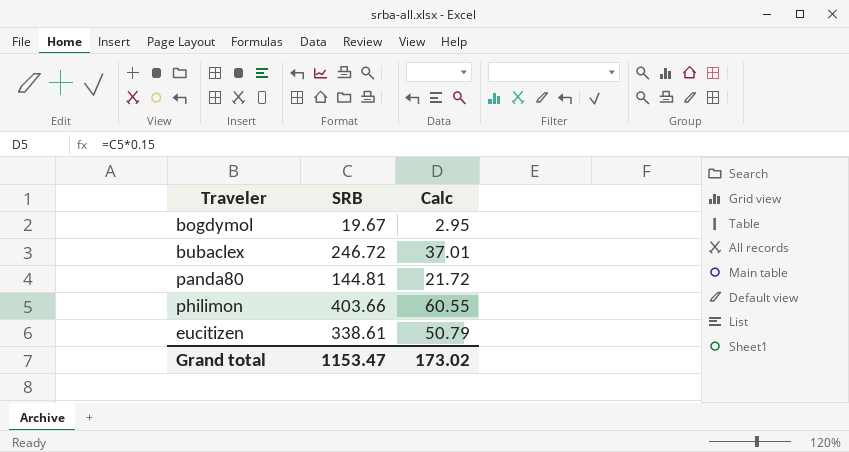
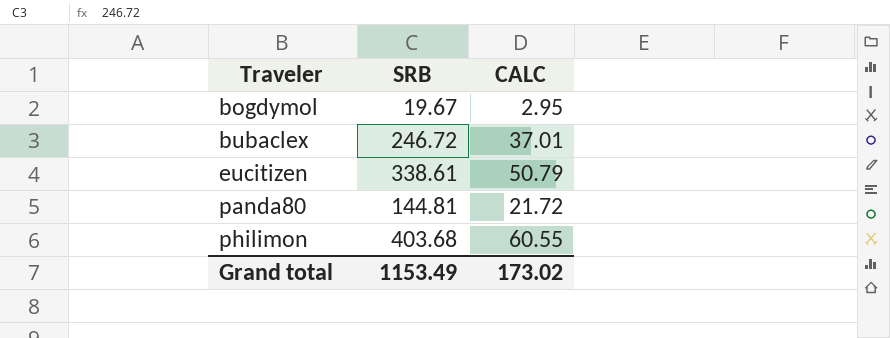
row order: none -> Traveler ascending
column name: Calc -> CALC
philimon | SRB: 403.66 -> 403.68
Grand total | SRB: 1153.47 -> 1153.49

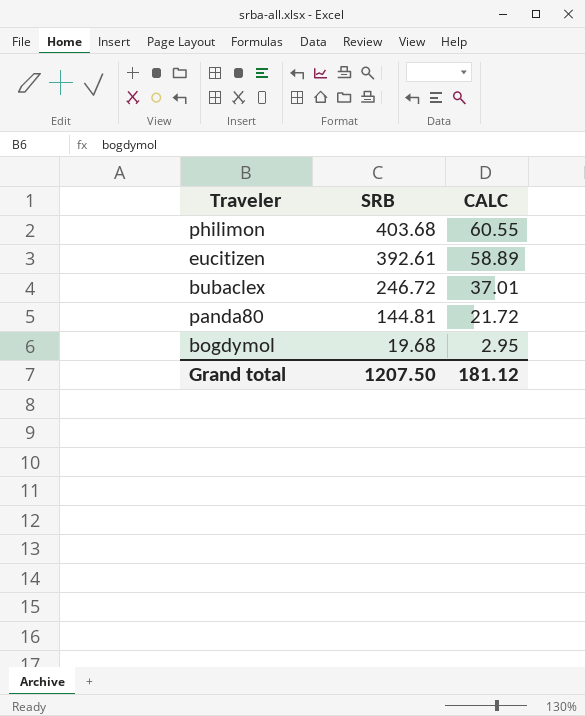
row order: Traveler ascending -> SRB descending
eucitizen | SRB: 338.61 -> 392.61
eucitizen | CALC: 50.79 -> 58.89
bogdymol | SRB: 19.67 -> 19.68
Grand total | SRB: 1153.49 -> 1207.50
Grand total | CALC: 173.02 -> 181.12

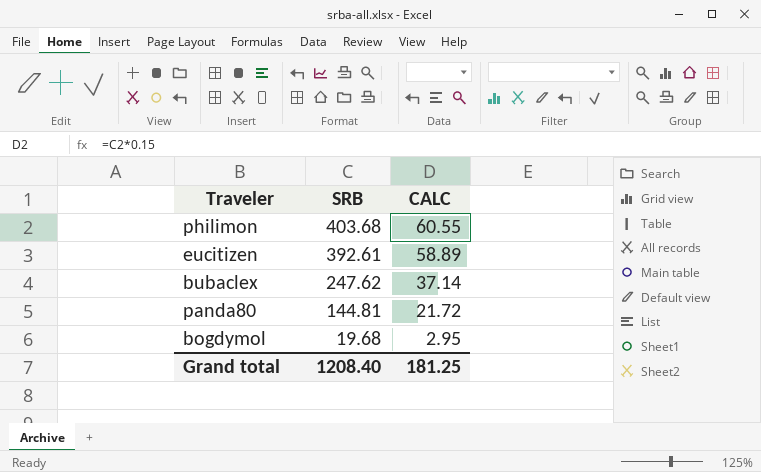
bubaclex | SRB: 246.72 -> 247.62
bubaclex | CALC: 37.01 -> 37.14
Grand total | SRB: 1207.50 -> 1208.40
Grand total | CALC: 181.12 -> 181.25

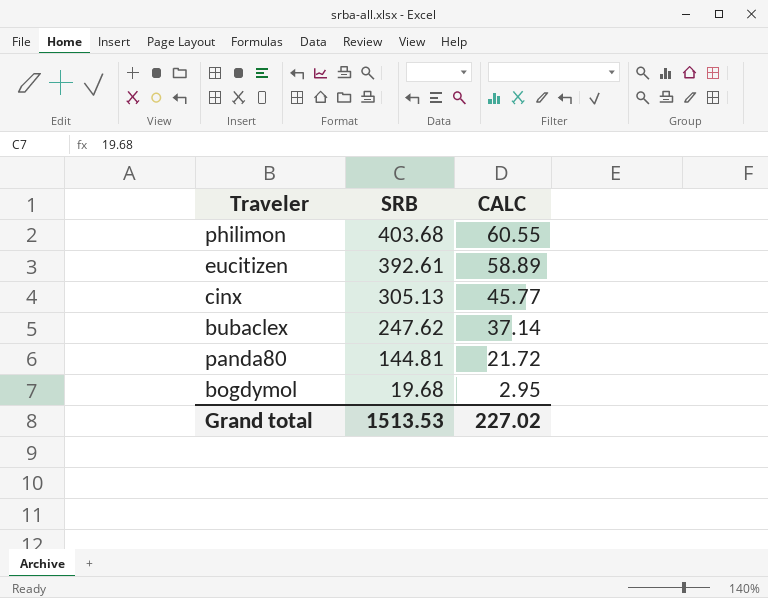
row cinx: none -> 305.13 | 45.77
Grand total | SRB: 1208.40 -> 1513.53
Grand total | CALC: 181.25 -> 227.02

